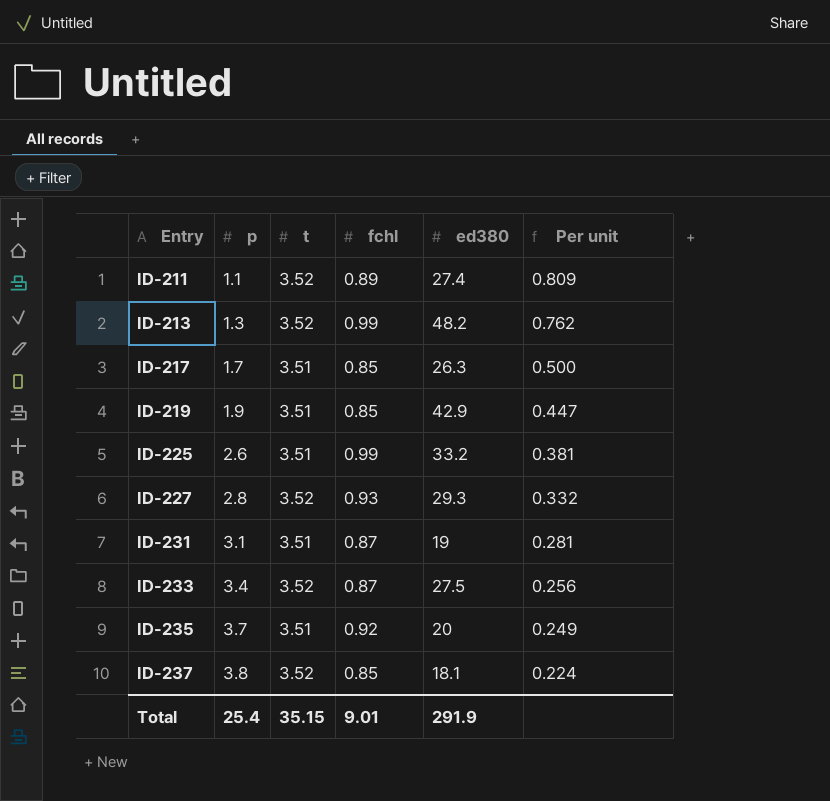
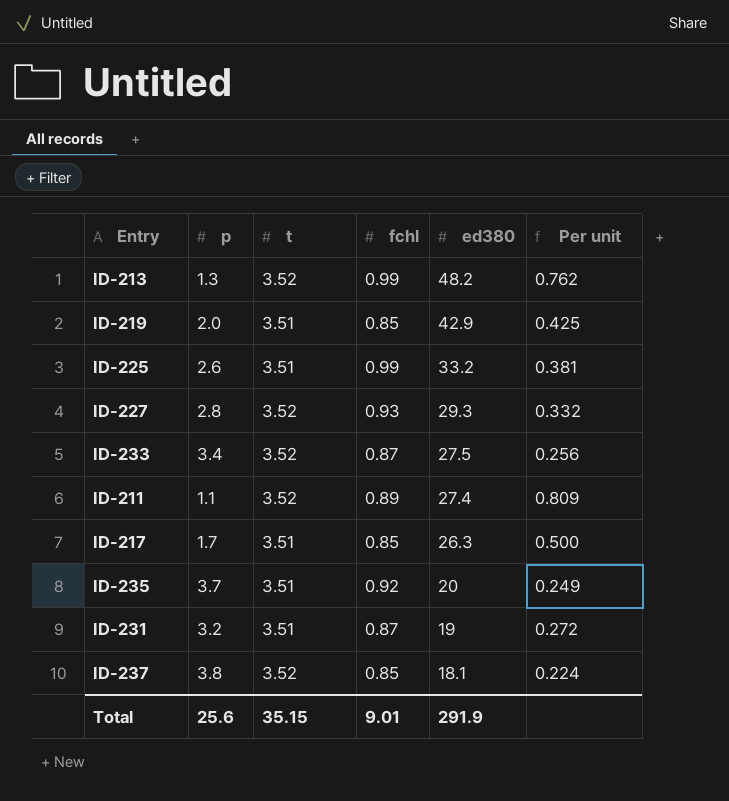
row order: Entry ascending -> ed380 descending
ID-219 | p: 1.9 -> 2.0
ID-219 | Per unit: 0.447 -> 0.425
ID-231 | p: 3.1 -> 3.2
ID-231 | Per unit: 0.281 -> 0.272
Total | p: 25.4 -> 25.6

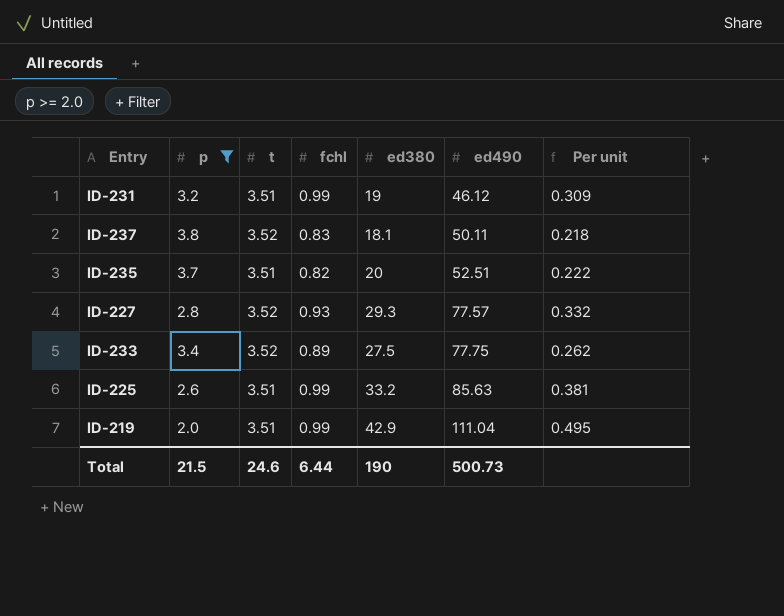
filter: none -> p >= 2.0
row order: ed380 descending -> ed490 ascending
column ed490 | position: none -> 6
ID-231 | fchl: 0.87 -> 0.99
ID-231 | Per unit: 0.272 -> 0.309
ID-237 | fchl: 0.85 -> 0.83
ID-237 | Per unit: 0.224 -> 0.218
ID-235 | fchl: 0.92 -> 0.82
ID-235 | Per unit: 0.249 -> 0.222
ID-233 | fchl: 0.87 -> 0.89
ID-233 | Per unit: 0.256 -> 0.262
ID-219 | fchl: 0.85 -> 0.99
ID-219 | Per unit: 0.425 -> 0.495
Total | p: 25.6 -> 21.5
Total | t: 35.15 -> 24.6
Total | fchl: 9.01 -> 6.44
Total | ed380: 291.9 -> 190

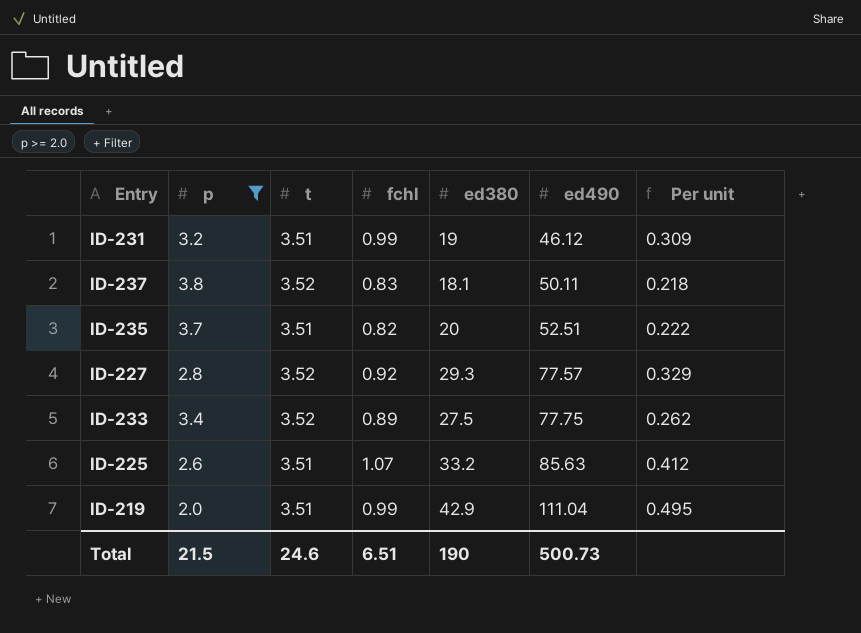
ID-227 | fchl: 0.93 -> 0.92
ID-227 | Per unit: 0.332 -> 0.329
ID-225 | fchl: 0.99 -> 1.07
ID-225 | Per unit: 0.381 -> 0.412
Total | fchl: 6.44 -> 6.51

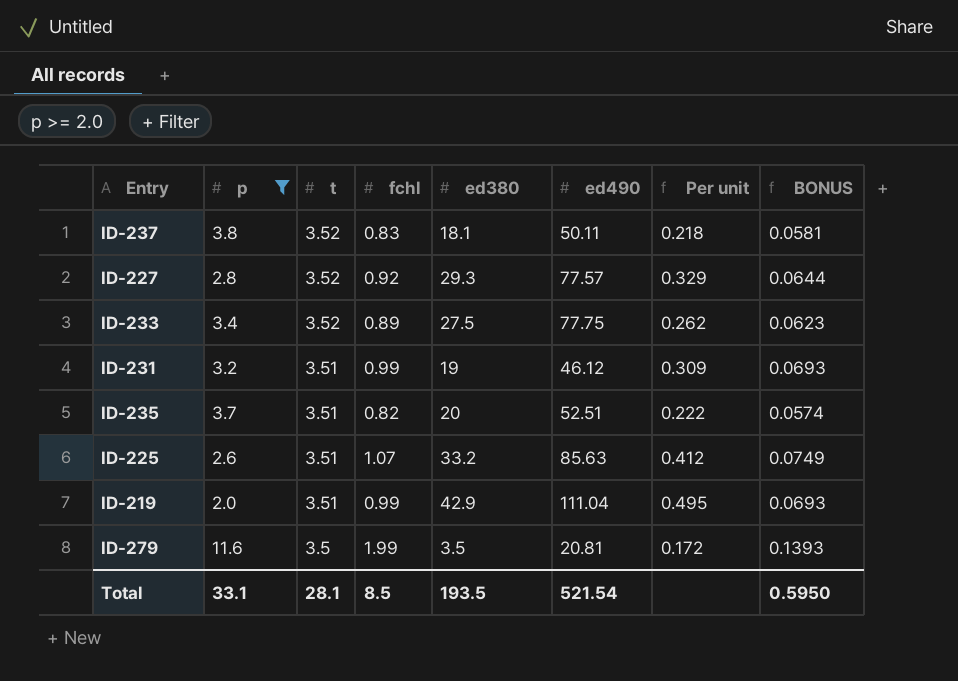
row order: ed490 ascending -> t descending
column BONUS | formula: none -> [fchl] * 0.07
row ID-279: none -> 11.6 | 3.5 | 1.99 | 3.5 | 20.81 | 0.172 | 0.1393
Total | p: 21.5 -> 33.1
Total | t: 24.6 -> 28.1
Total | fchl: 6.51 -> 8.5
Total | ed380: 190 -> 193.5
Total | ed490: 500.73 -> 521.54

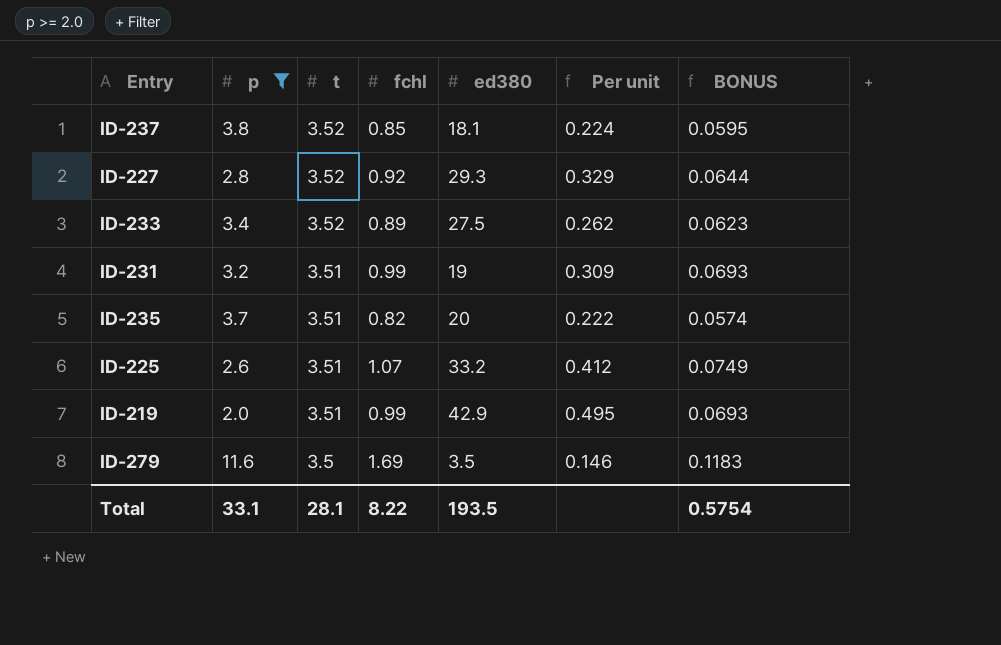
column ed490 | position: 6 -> none
ID-237 | fchl: 0.83 -> 0.85
ID-237 | Per unit: 0.218 -> 0.224
ID-237 | BONUS: 0.0581 -> 0.0595
ID-279 | fchl: 1.99 -> 1.69
ID-279 | Per unit: 0.172 -> 0.146
ID-279 | BONUS: 0.1393 -> 0.1183
Total | fchl: 8.5 -> 8.22
Total | BONUS: 0.5950 -> 0.5754

